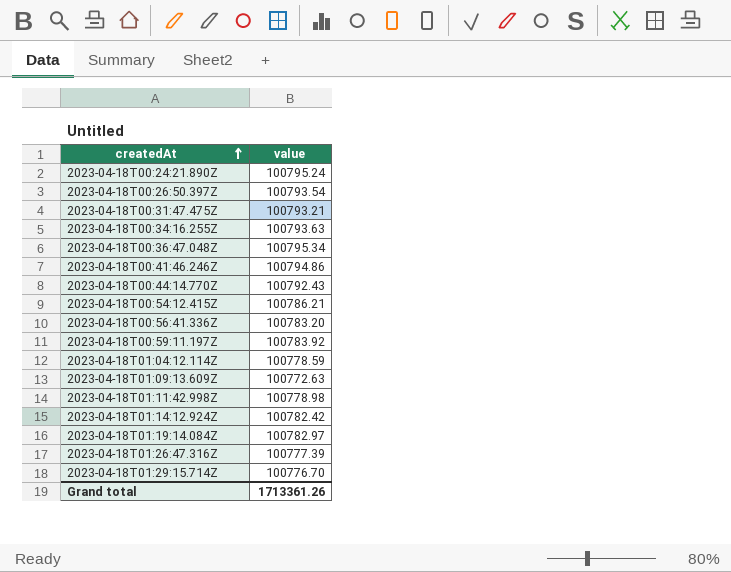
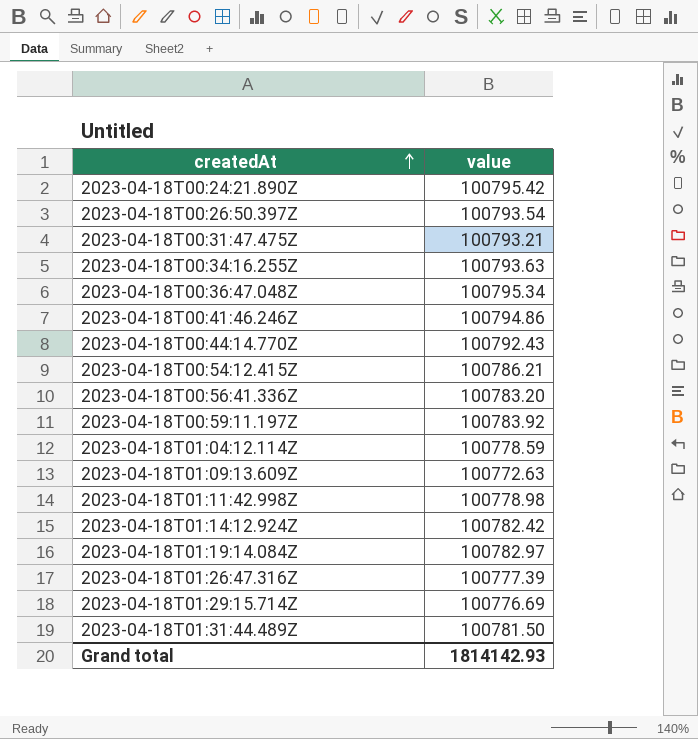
2023-04-18T00:24:21.890Z | value: 100795.24 -> 100795.42
2023-04-18T01:29:15.714Z | value: 100776.70 -> 100776.69
row 2023-04-18T01:31:44.489Z: none -> 100781.50
Grand total | value: 1713361.26 -> 1814142.93

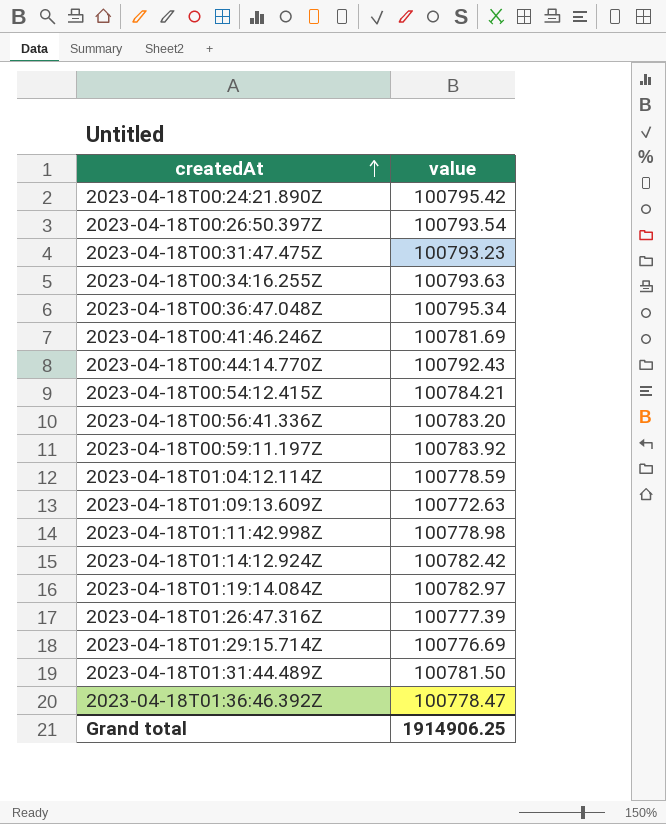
2023-04-18T00:31:47.475Z | value: 100793.21 -> 100793.23
2023-04-18T00:41:46.246Z | value: 100794.86 -> 100781.69
2023-04-18T00:54:12.415Z | value: 100786.21 -> 100784.21
row 2023-04-18T01:36:46.392Z: none -> 100778.47
Grand total | value: 1814142.93 -> 1914906.25

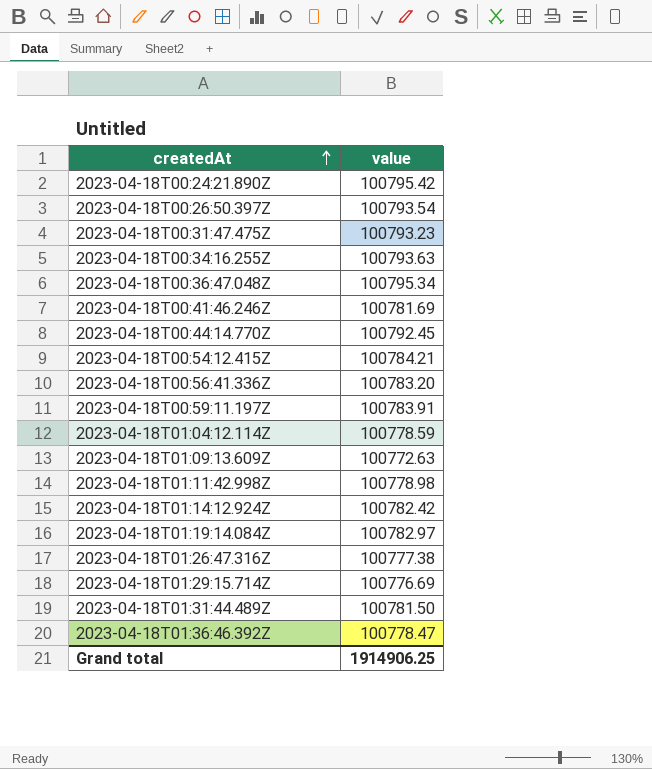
2023-04-18T00:44:14.770Z | value: 100792.43 -> 100792.45
2023-04-18T00:59:11.197Z | value: 100783.92 -> 100783.91
2023-04-18T01:26:47.316Z | value: 100777.39 -> 100777.38

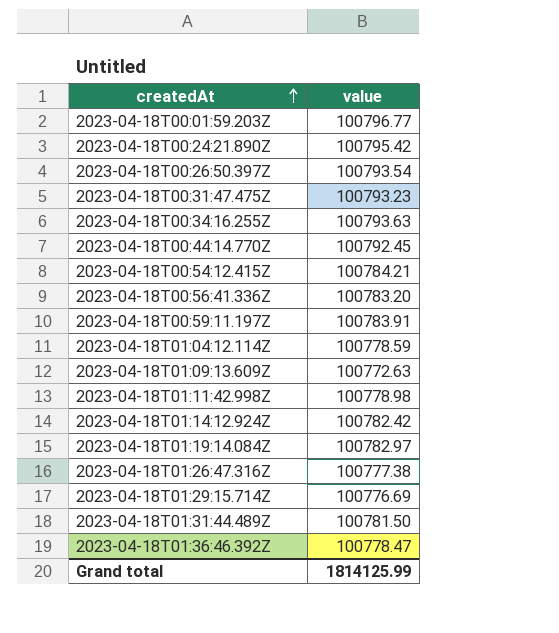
row 2023-04-18T00:36:47.048Z: 100795.34 -> none
row 2023-04-18T00:41:46.246Z: 100781.69 -> none
row 2023-04-18T00:01:59.203Z: none -> 100796.77
Grand total | value: 1914906.25 -> 1814125.99

